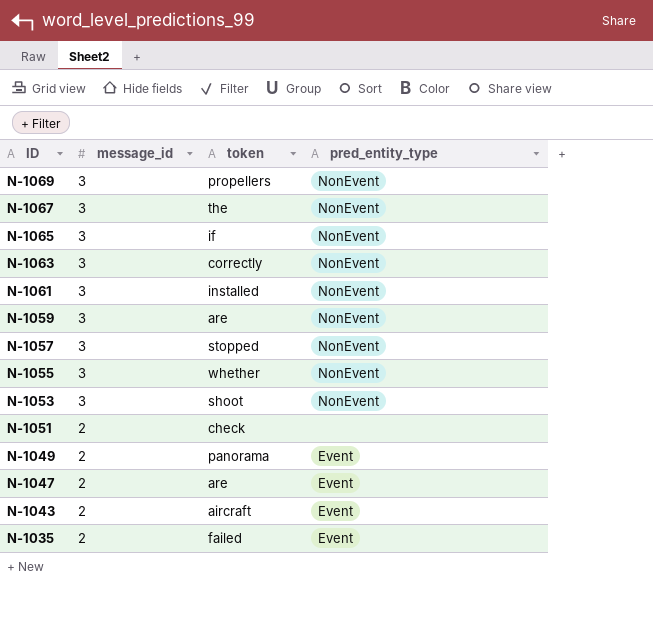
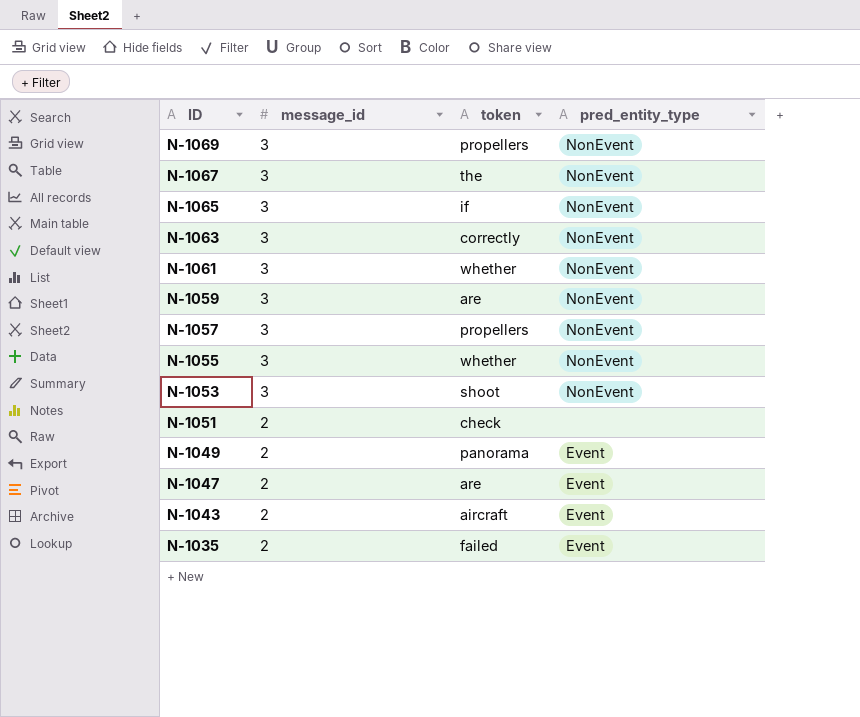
N-1061 | token: installed -> whether
N-1057 | token: stopped -> propellers

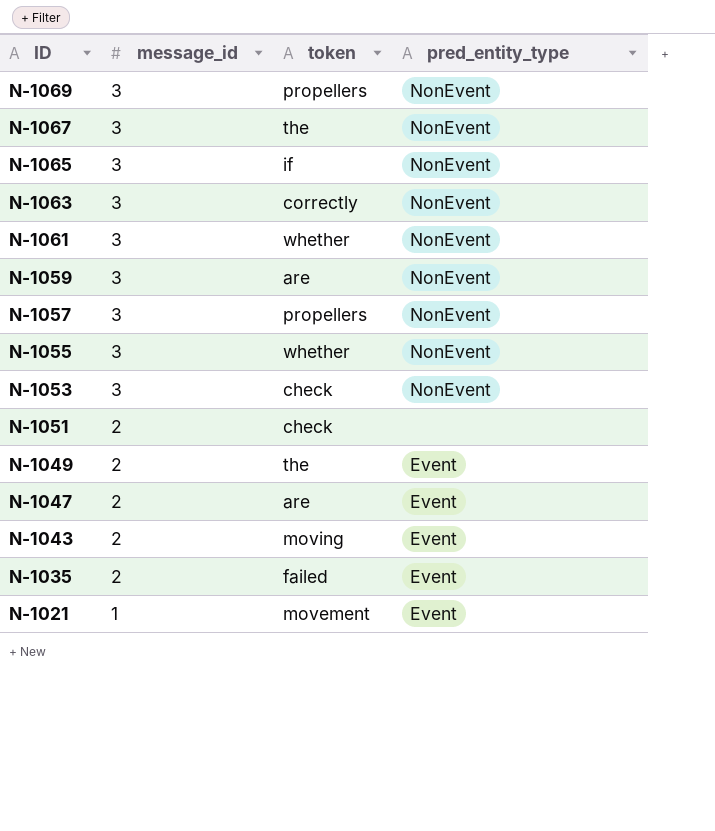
N-1053 | token: shoot -> check
N-1049 | token: panorama -> the
N-1043 | token: aircraft -> moving
row N-1021: none -> 1 | movement | Event

